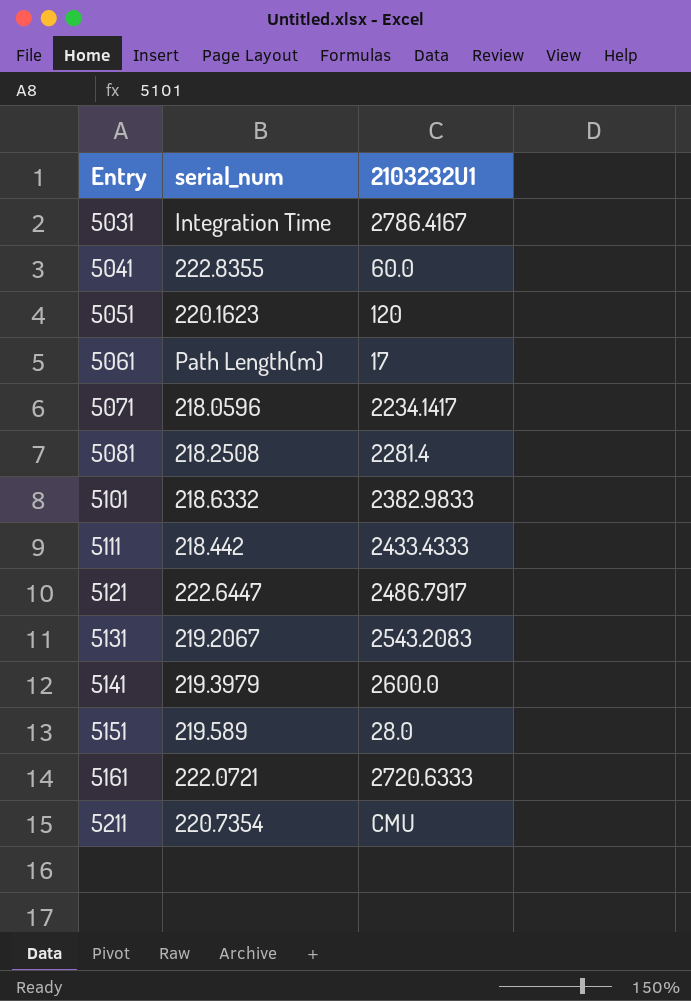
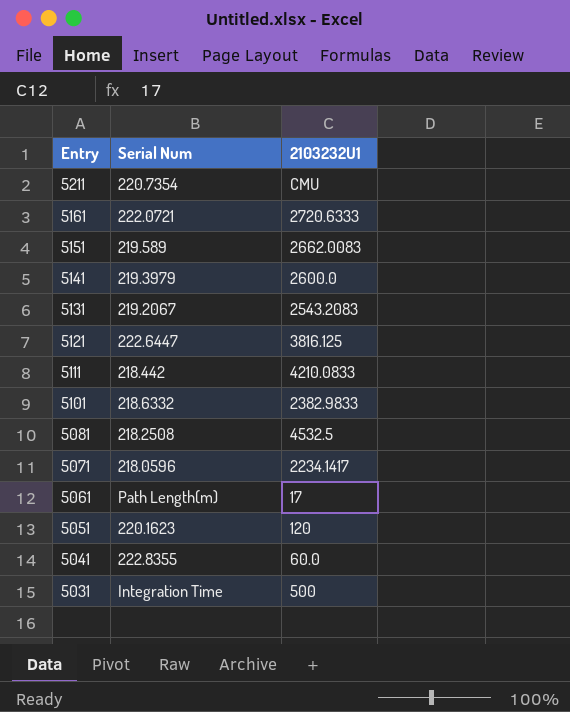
row order: Entry ascending -> Entry descending
column name: serial_num -> Serial Num
5151 | 2103232U1: 28.0 -> 2662.0083
5121 | 2103232U1: 2486.7917 -> 3816.125
5111 | 2103232U1: 2433.4333 -> 4210.0833
5081 | 2103232U1: 2281.4 -> 4532.5
5031 | 2103232U1: 2786.4167 -> 500

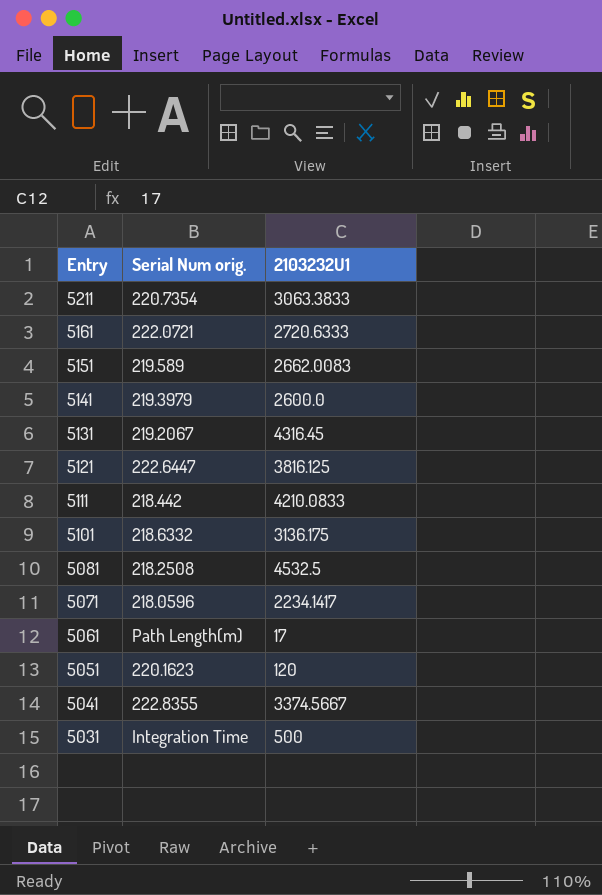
column name: Serial Num -> Serial Num orig.
5211 | 2103232U1: CMU -> 3063.3833
5131 | 2103232U1: 2543.2083 -> 4316.45
5101 | 2103232U1: 2382.9833 -> 3136.175
5041 | 2103232U1: 60.0 -> 3374.5667

